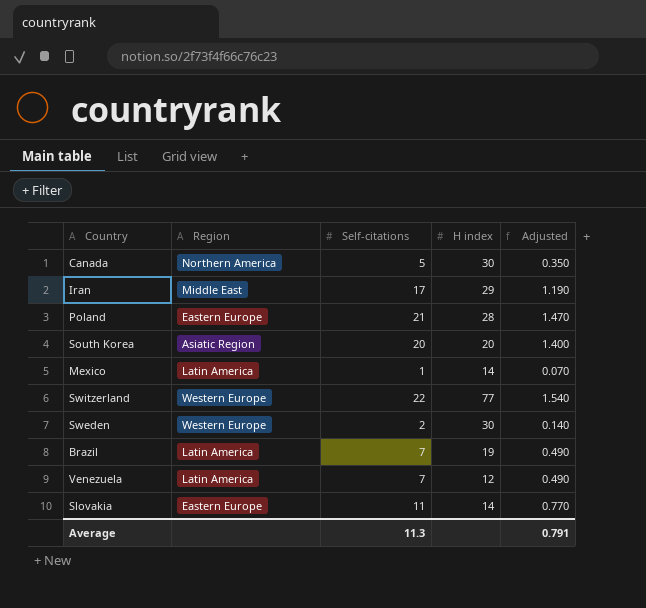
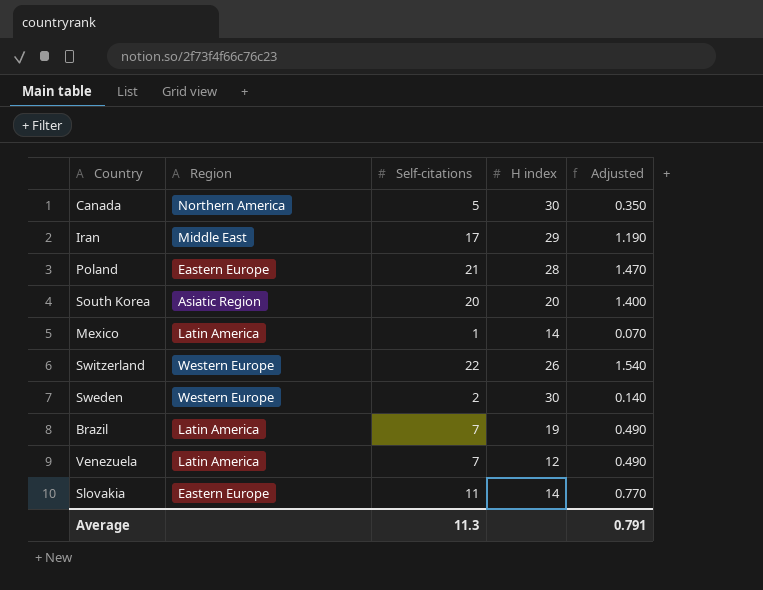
Switzerland | H index: 77 -> 26

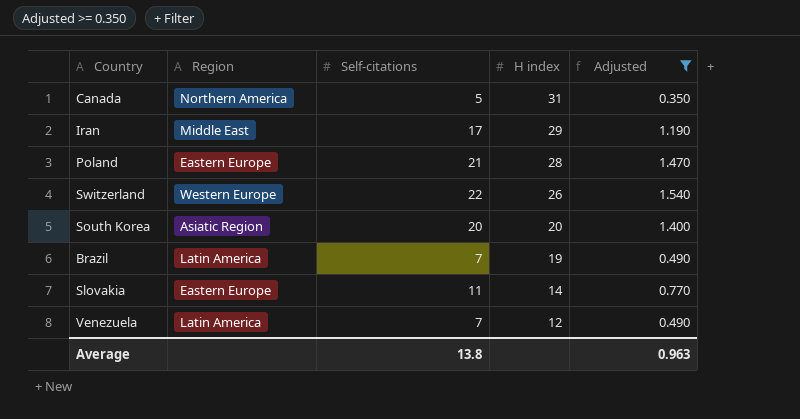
filter: none -> Adjusted >= 0.350
row order: none -> H index descending
Canada | H index: 30 -> 31
Average | Self-citations: 11.3 -> 13.8
Average | Adjusted: 0.791 -> 0.963

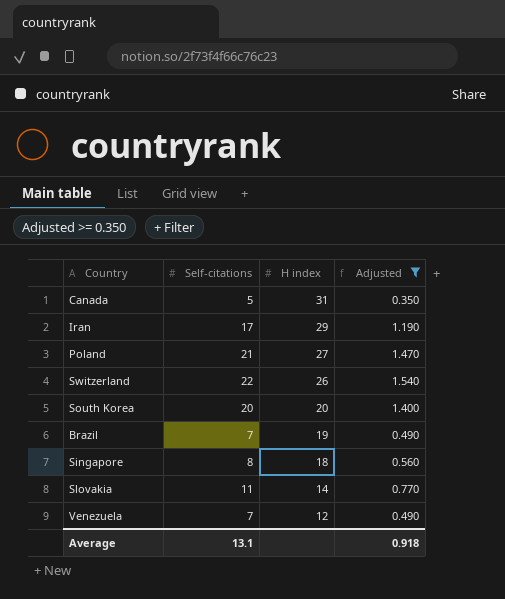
column Region | position: 2 -> none
Poland | H index: 28 -> 27
row Singapore: none -> 8 | 18 | 0.560
Average | Self-citations: 13.8 -> 13.1
Average | Adjusted: 0.963 -> 0.918

